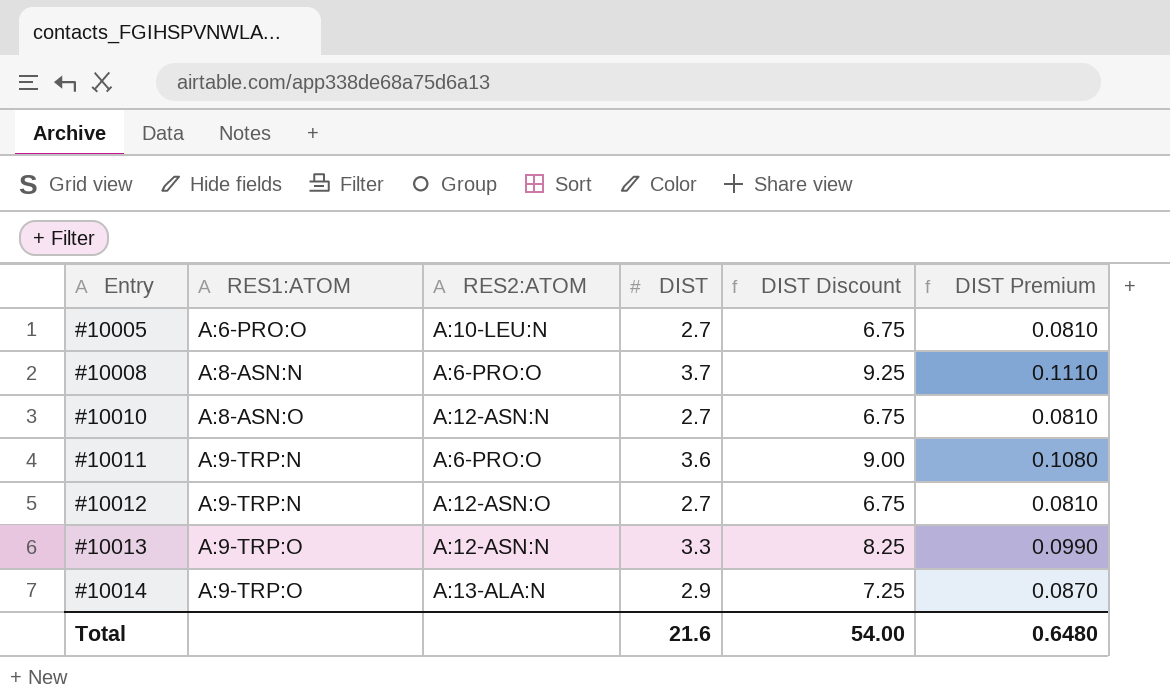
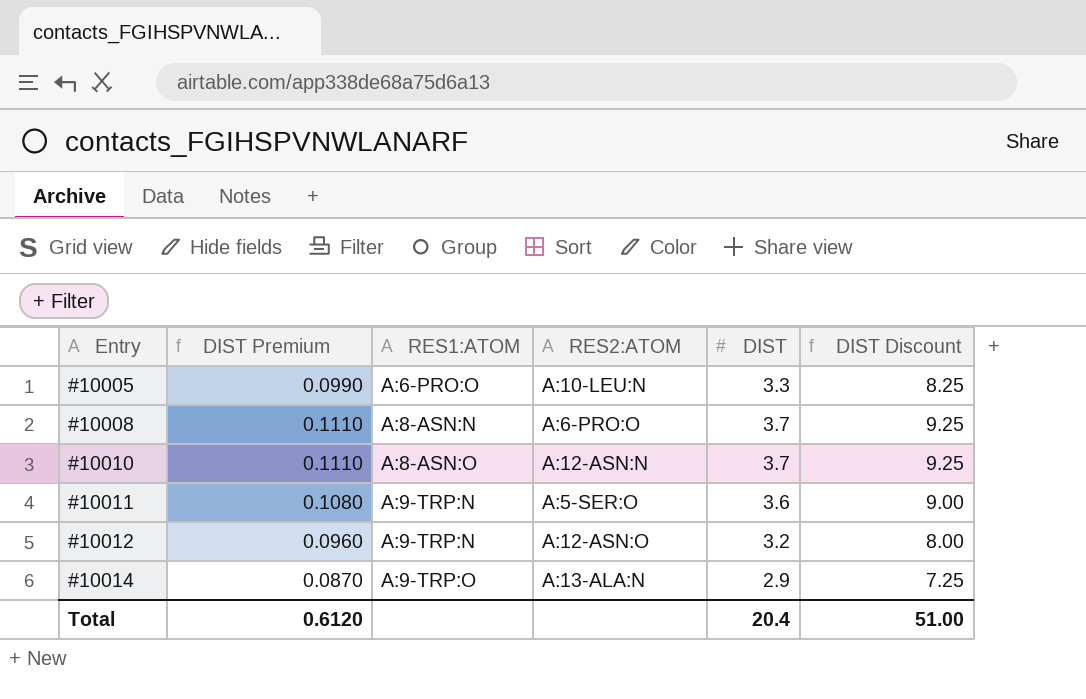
column DIST Premium | position: 6 -> 2
row #10013: A:9-TRP:O | A:12-ASN:N | 3.3 | 8.25 | 0.0990 -> none
#10005 | DIST Premium: 0.0810 -> 0.0990
#10005 | DIST: 2.7 -> 3.3
#10005 | DIST Discount: 6.75 -> 8.25
#10010 | DIST Premium: 0.0810 -> 0.1110
#10010 | DIST: 2.7 -> 3.7
#10010 | DIST Discount: 6.75 -> 9.25
#10011 | RES2:ATOM: A:6-PRO:O -> A:5-SER:O
#10012 | DIST Premium: 0.0810 -> 0.0960
#10012 | DIST: 2.7 -> 3.2
#10012 | DIST Discount: 6.75 -> 8.00
Total | DIST Premium: 0.6480 -> 0.6120
Total | DIST: 21.6 -> 20.4
Total | DIST Discount: 54.00 -> 51.00

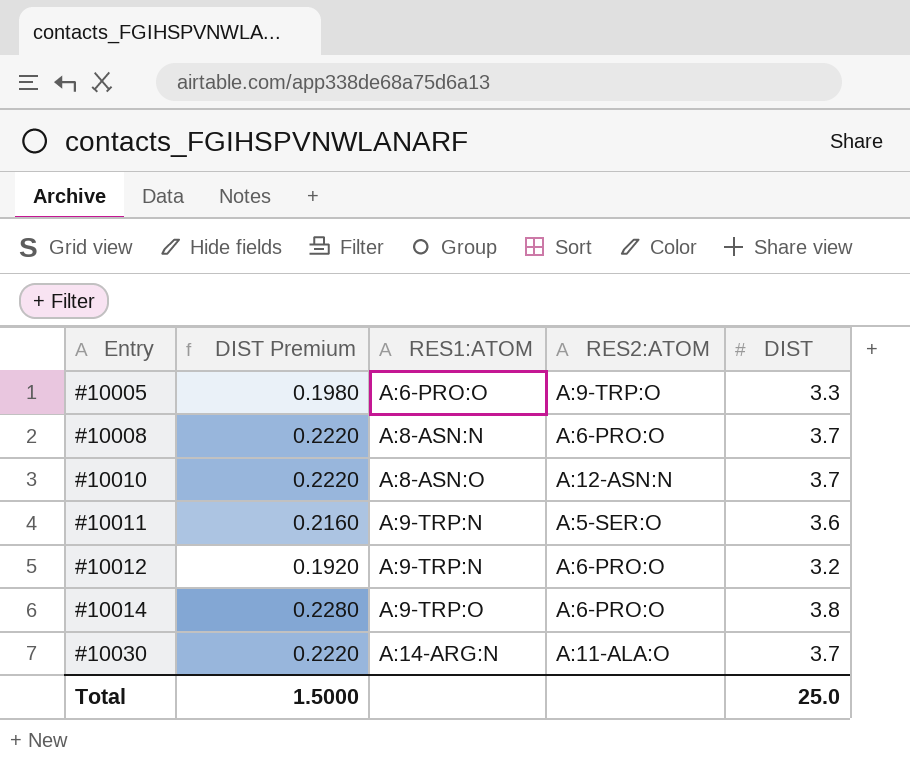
column DIST Discount | formula: [DIST] * 2.5 -> none
column DIST Premium | formula: [DIST] * 0.03 -> [DIST] * 0.06
#10005 | RES2:ATOM: A:10-LEU:N -> A:9-TRP:O
#10012 | RES2:ATOM: A:12-ASN:O -> A:6-PRO:O
#10014 | RES2:ATOM: A:13-ALA:N -> A:6-PRO:O
#10014 | DIST: 2.9 -> 3.8
row #10030: none -> 0.2220 | A:14-ARG:N | A:11-ALA:O | 3.7
Total | DIST Premium: 0.6120 -> 1.5000
Total | DIST: 20.4 -> 25.0

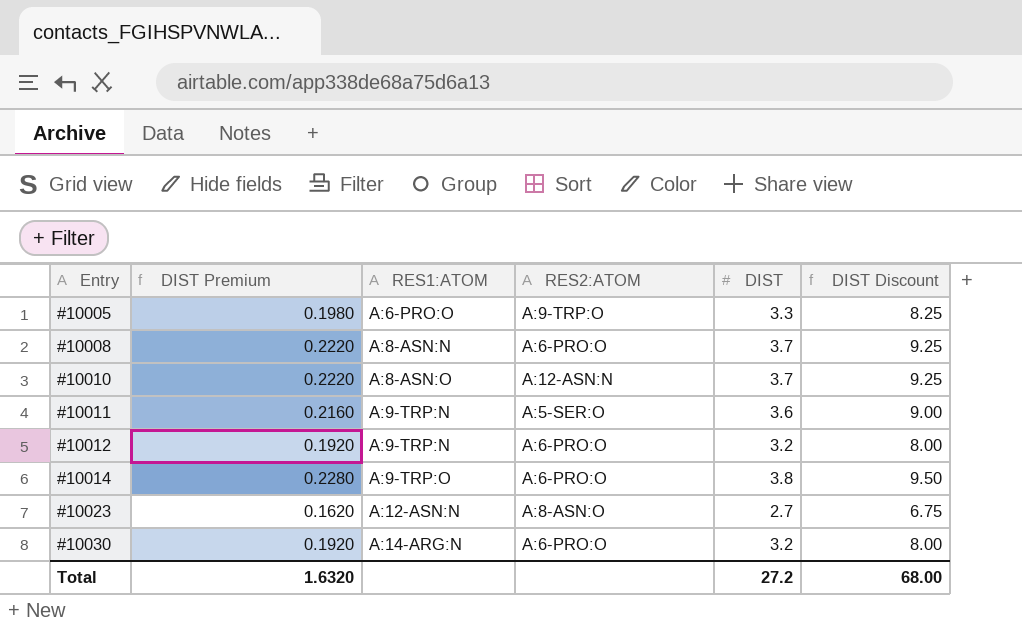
column DIST Discount | formula: none -> [DIST] * 2.5
row #10023: none -> 0.1620 | A:12-ASN:N | A:8-ASN:O | 2.7 | 6.75
#10030 | DIST Premium: 0.2220 -> 0.1920
#10030 | RES2:ATOM: A:11-ALA:O -> A:6-PRO:O
#10030 | DIST: 3.7 -> 3.2
Total | DIST Premium: 1.5000 -> 1.6320
Total | DIST: 25.0 -> 27.2

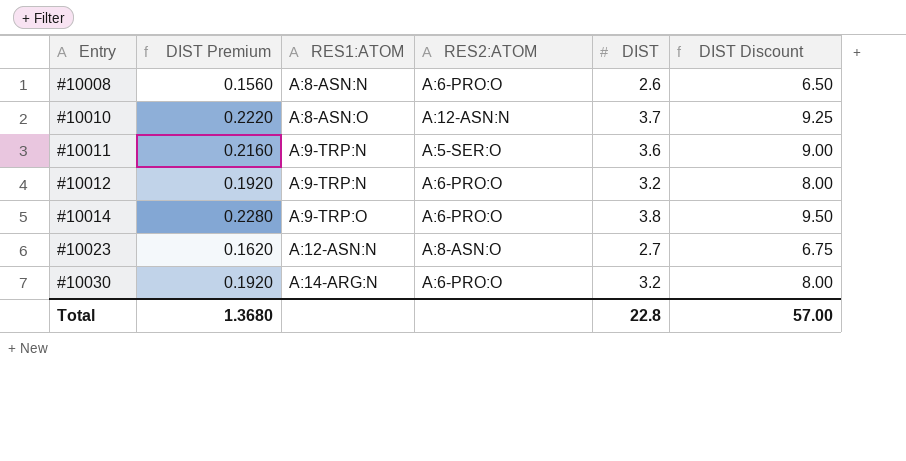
row #10005: 0.1980 | A:6-PRO:O | A:9-TRP:O | 3.3 | 8.25 -> none
#10008 | DIST Premium: 0.2220 -> 0.1560
#10008 | DIST: 3.7 -> 2.6
#10008 | DIST Discount: 9.25 -> 6.50
Total | DIST Premium: 1.6320 -> 1.3680
Total | DIST: 27.2 -> 22.8
Total | DIST Discount: 68.00 -> 57.00

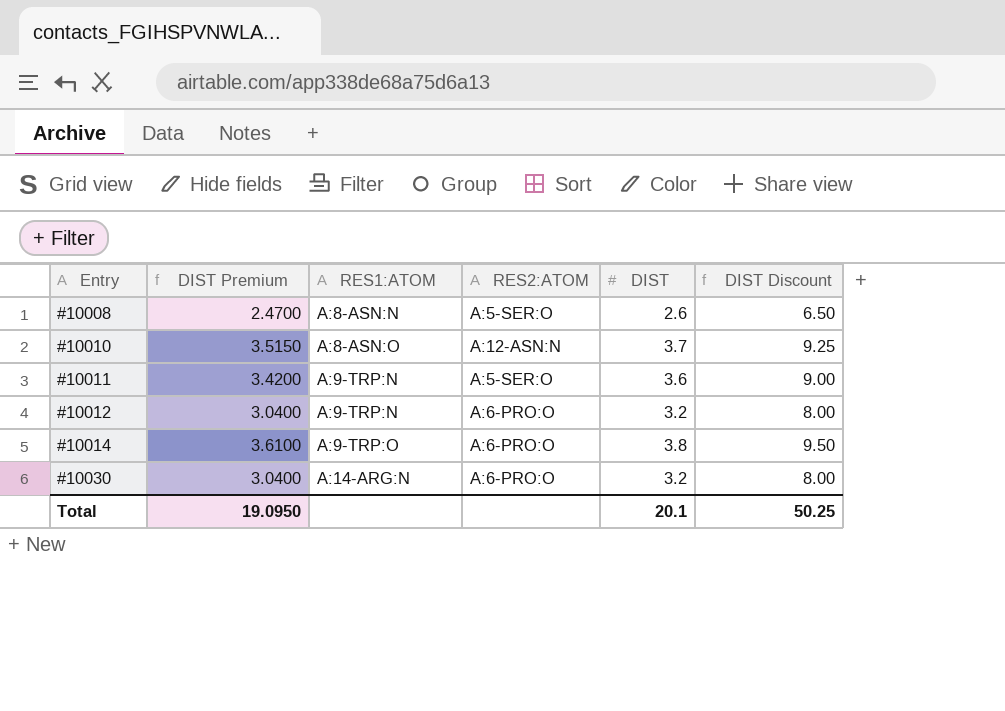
column DIST Premium | formula: [DIST] * 0.06 -> [DIST] * 0.95
row #10023: 0.1620 | A:12-ASN:N | A:8-ASN:O | 2.7 | 6.75 -> none
#10008 | RES2:ATOM: A:6-PRO:O -> A:5-SER:O
Total | DIST Premium: 1.3680 -> 19.0950
Total | DIST: 22.8 -> 20.1
Total | DIST Discount: 57.00 -> 50.25

